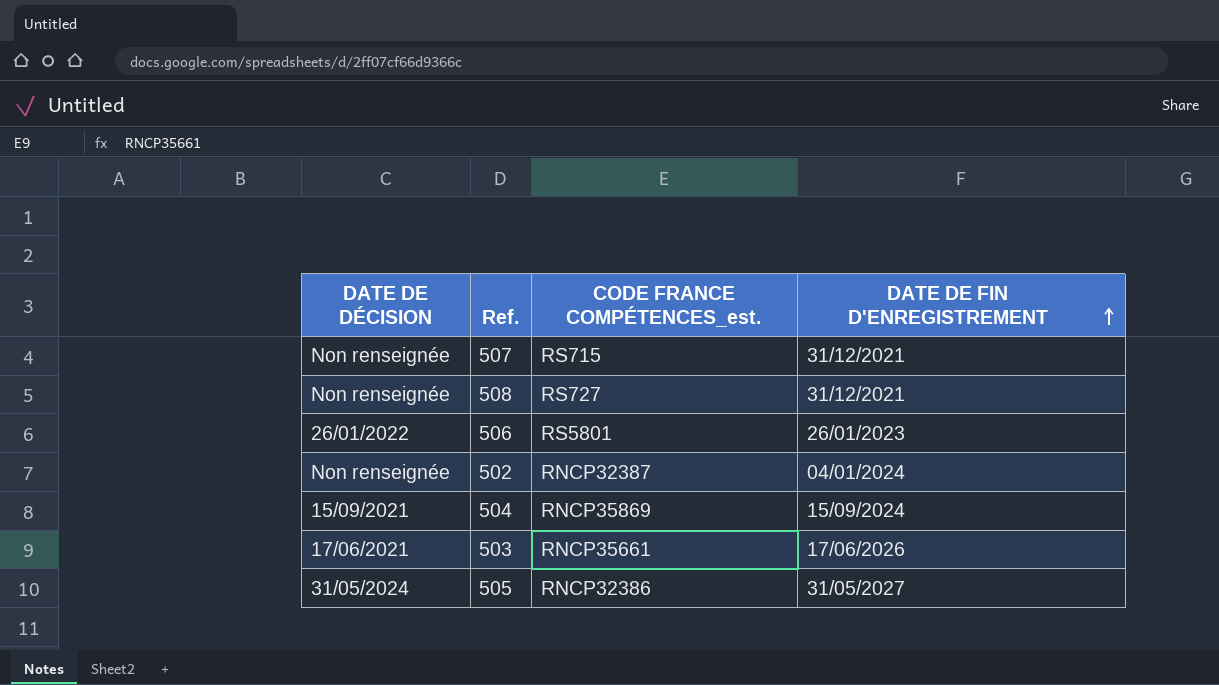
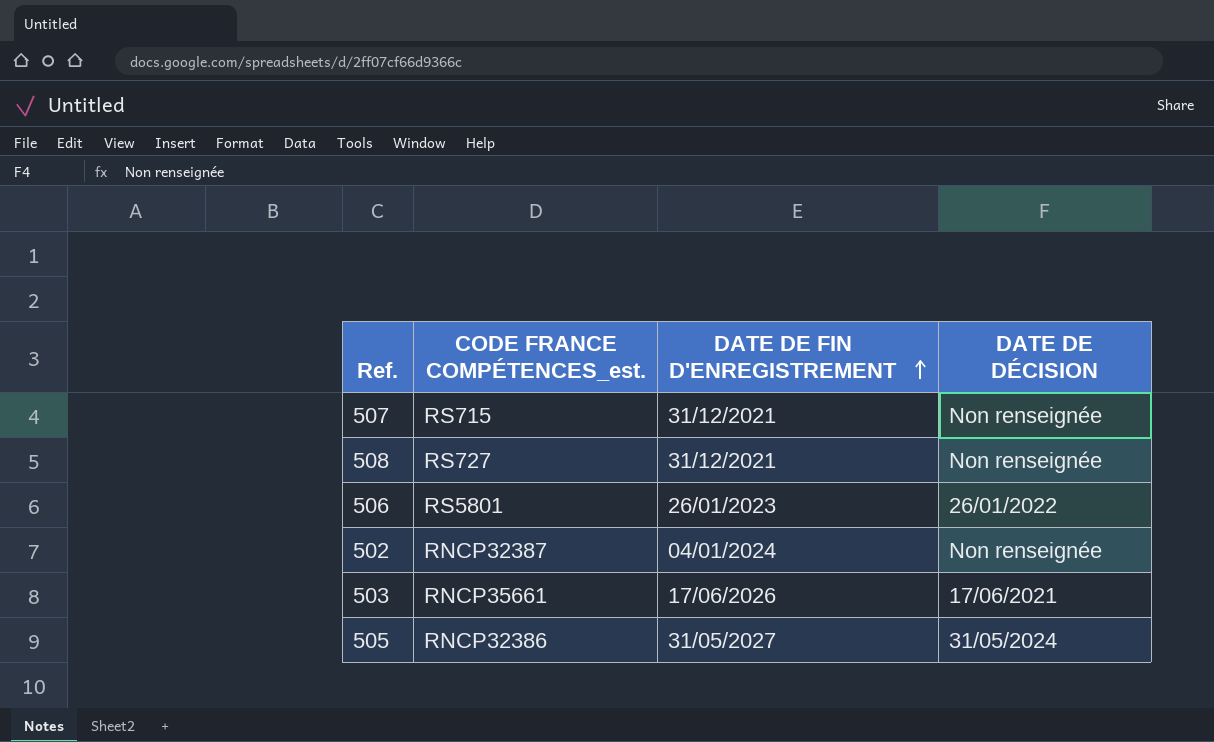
column DATE DE DÉCISION | position: 1 -> 4
row 504: 15/09/2021 | RNCP35869 | 15/09/2024 -> none

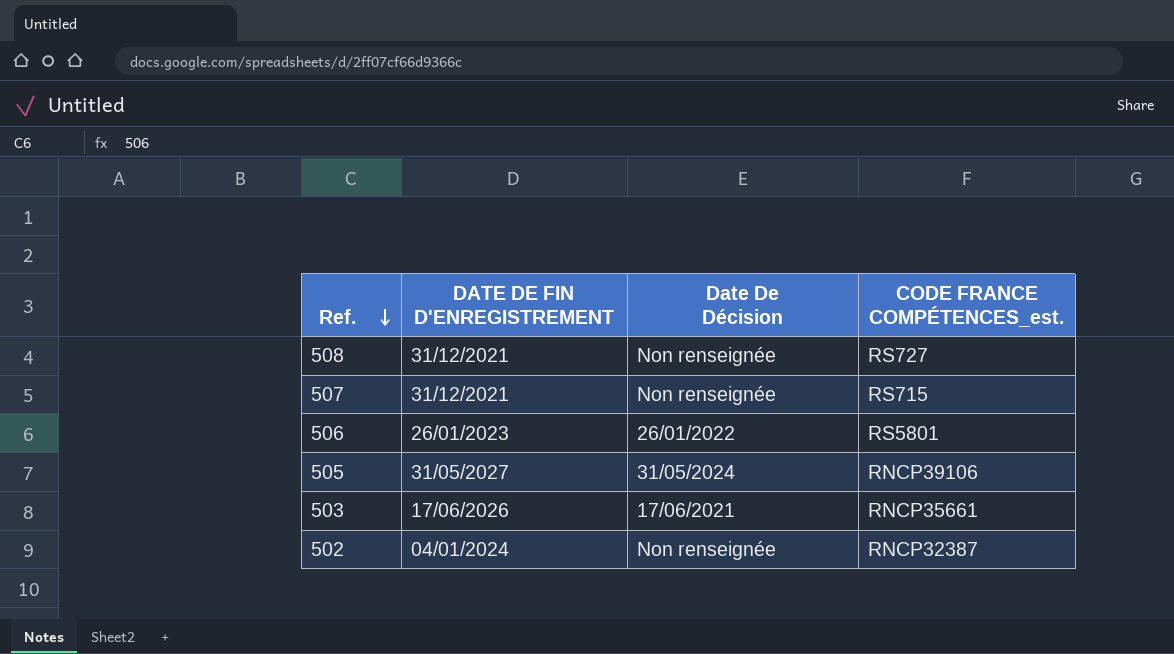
row order: DATE DE FIN D'ENREGISTREMENT ascending -> Ref. descending
column name: DATE DE DÉCISION -> Date De Décision
column CODE FRANCE COMPÉTENCES_est. | position: 2 -> 4
505 | CODE FRANCE COMPÉTENCES_est.: RNCP32386 -> RNCP39106

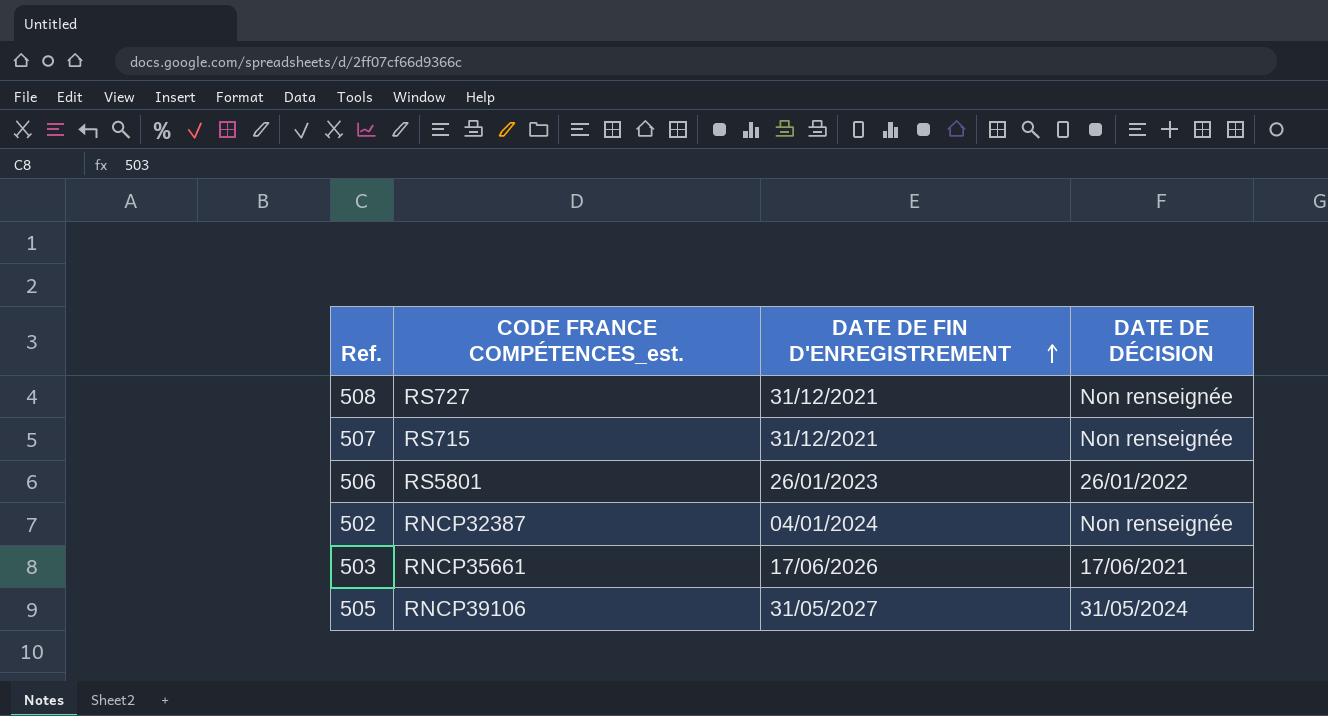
row order: Ref. descending -> DATE DE FIN D'ENREGISTREMENT ascending
column CODE FRANCE COMPÉTENCES_est. | position: 4 -> 2
column name: Date De Décision -> DATE DE DÉCISION

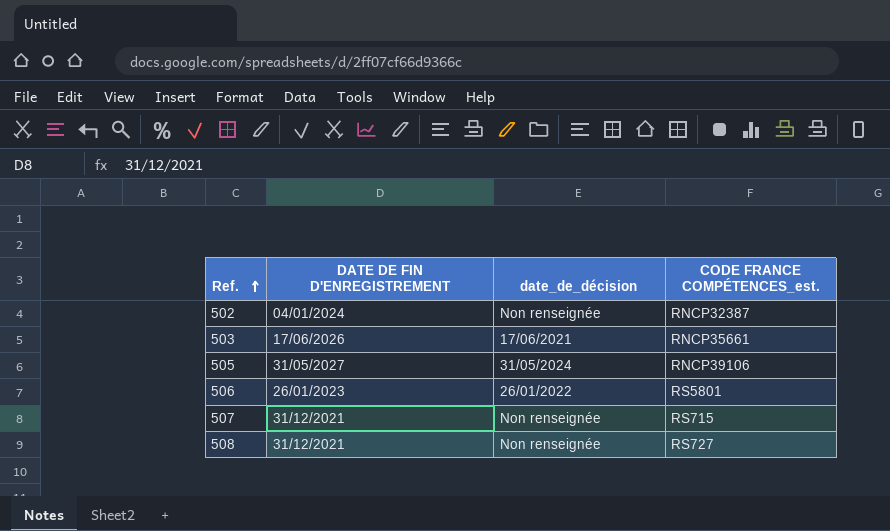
row order: DATE DE FIN D'ENREGISTREMENT ascending -> Ref. ascending
column name: DATE DE DÉCISION -> date_de_décision
column CODE FRANCE COMPÉTENCES_est. | position: 2 -> 4

